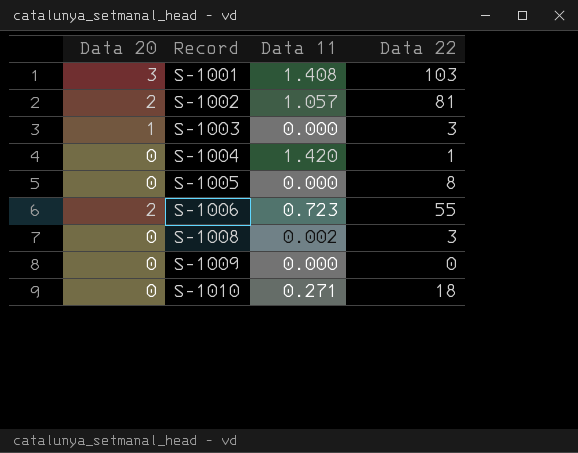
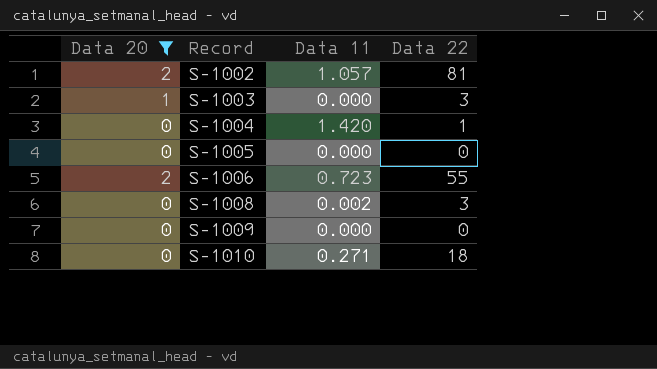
filter: none -> Data 20 != 3
S-1005 | Data 22: 8 -> 0

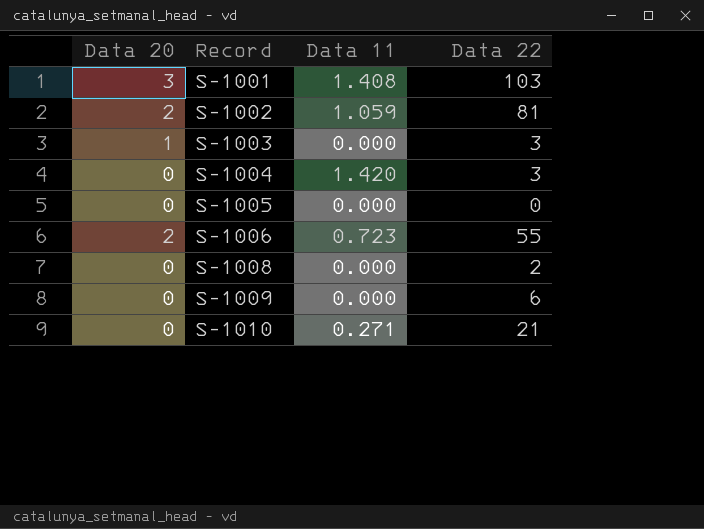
filter: Data 20 != 3 -> none
S-1002 | Data 11: 1.057 -> 1.059
S-1004 | Data 22: 1 -> 3
S-1008 | Data 11: 0.002 -> 0.000
S-1008 | Data 22: 3 -> 2
S-1009 | Data 22: 0 -> 6
S-1010 | Data 22: 18 -> 21

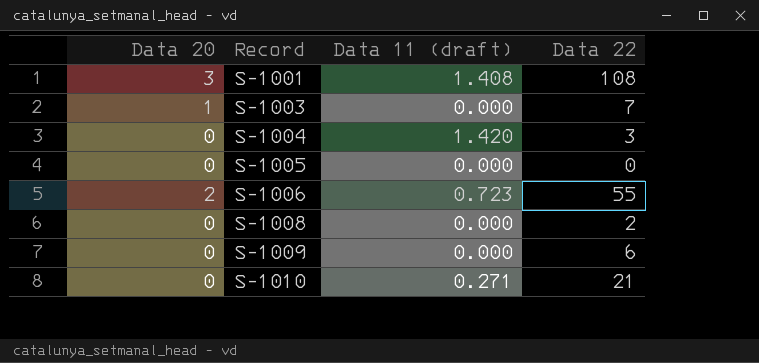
column name: Data 11 -> Data 11 (draft)
row S-1002: 2 | 1.059 | 81 -> none
S-1001 | Data 22: 103 -> 108
S-1003 | Data 22: 3 -> 7

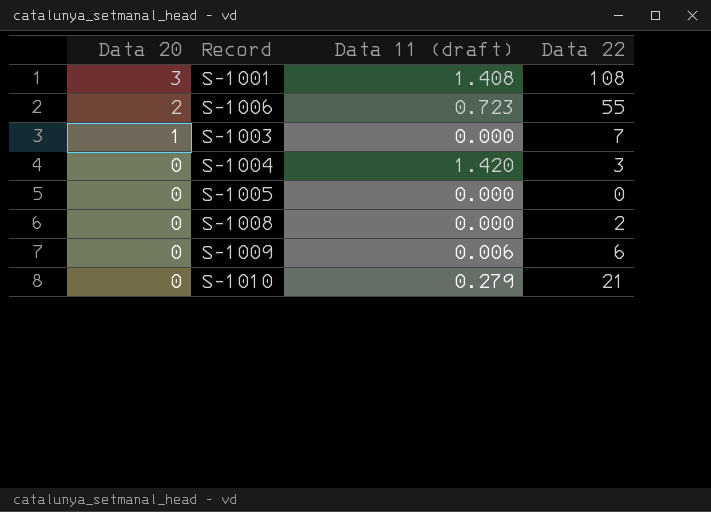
row order: Record ascending -> Data 20 descending
S-1009 | Data 11 (draft): 0.000 -> 0.006
S-1010 | Data 11 (draft): 0.271 -> 0.279

